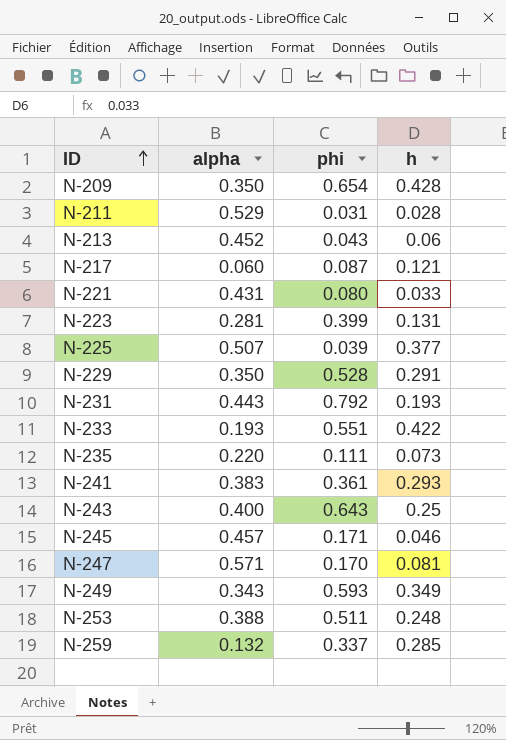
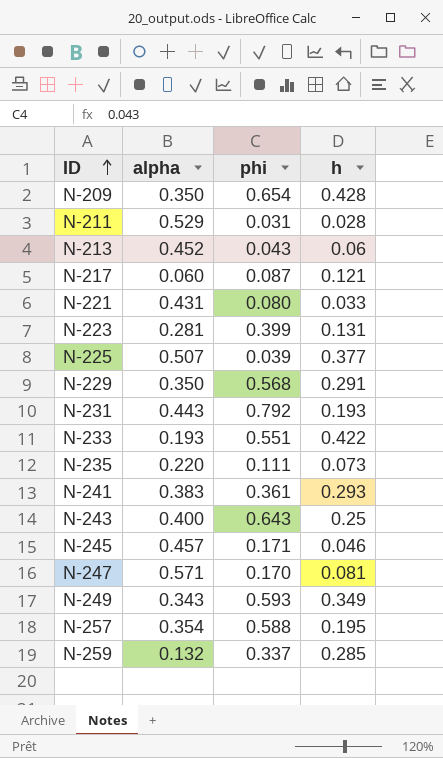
row N-253: 0.388 | 0.511 | 0.248 -> none
N-229 | phi: 0.528 -> 0.568
row N-257: none -> 0.354 | 0.588 | 0.195

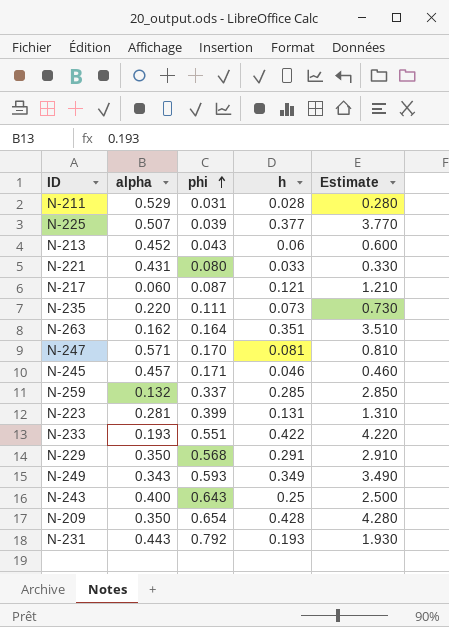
row order: ID ascending -> phi ascending
column Estimate | formula: none -> [h] * 10
row N-241: 0.383 | 0.361 | 0.293 -> none
row N-257: 0.354 | 0.588 | 0.195 -> none
row N-263: none -> 0.162 | 0.164 | 0.351 | 3.510

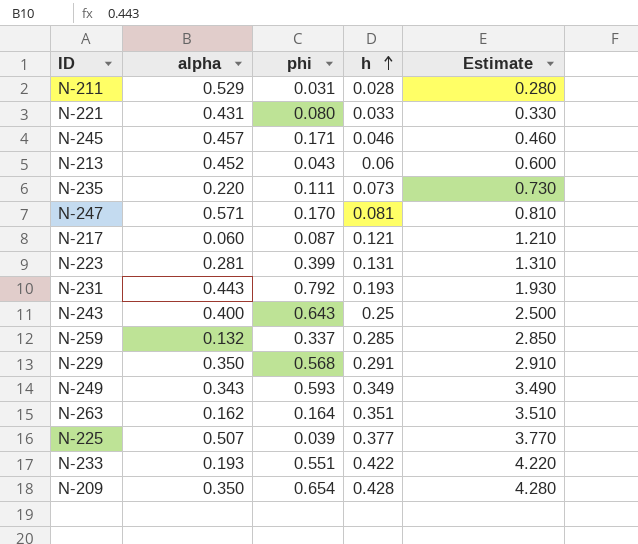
row order: phi ascending -> h ascending

